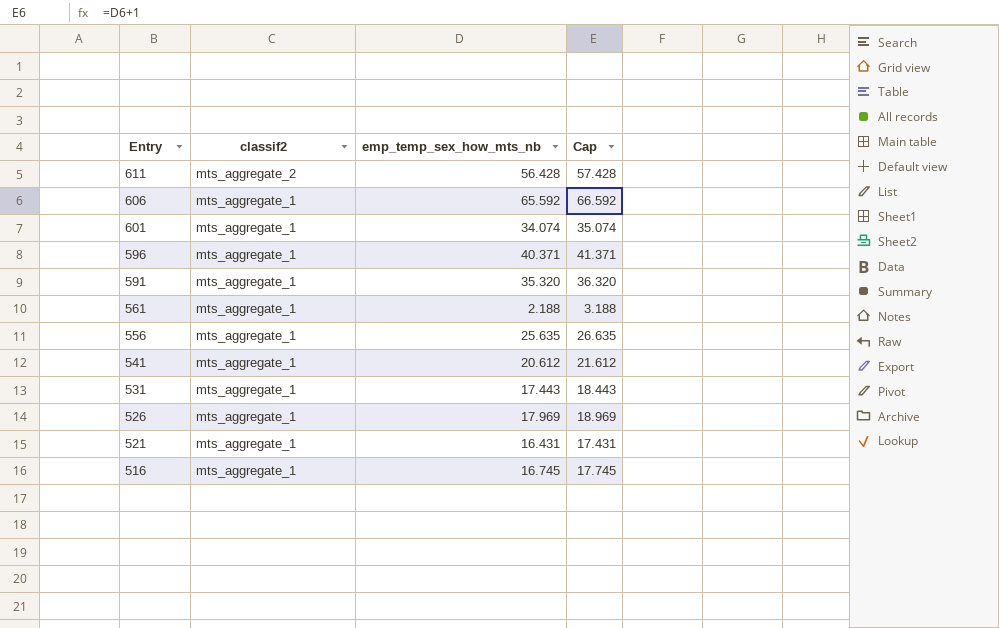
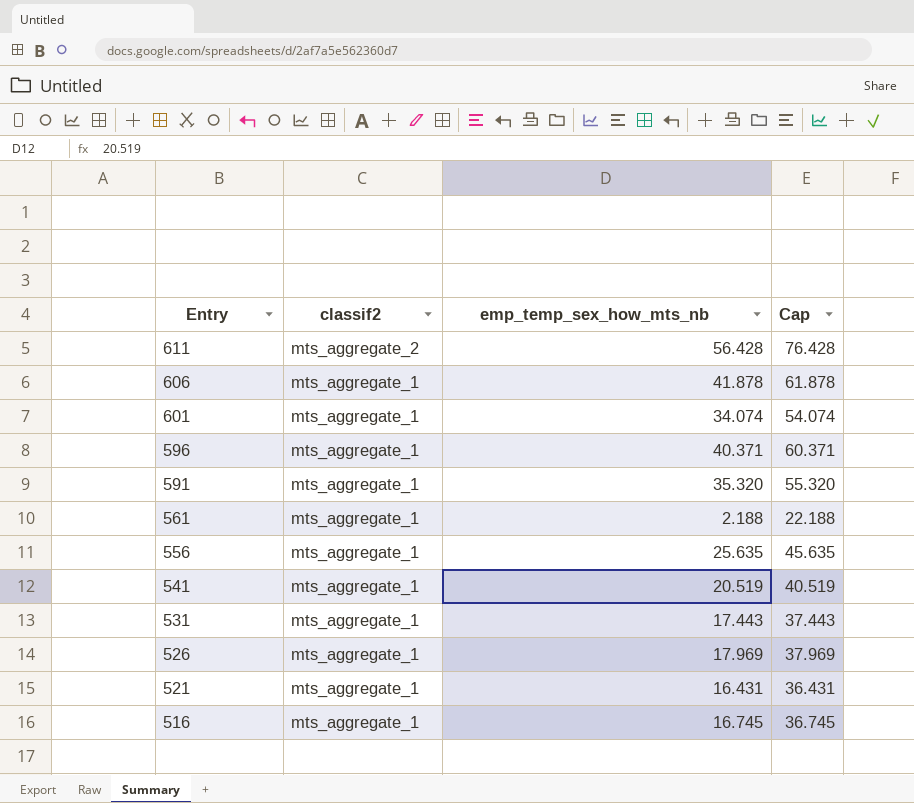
column Cap | formula: [emp_temp_sex_how_mts_nb] + 1 -> [emp_temp_sex_how_mts_nb] + 20
606 | emp_temp_sex_how_mts_nb: 65.592 -> 41.878
541 | emp_temp_sex_how_mts_nb: 20.612 -> 20.519

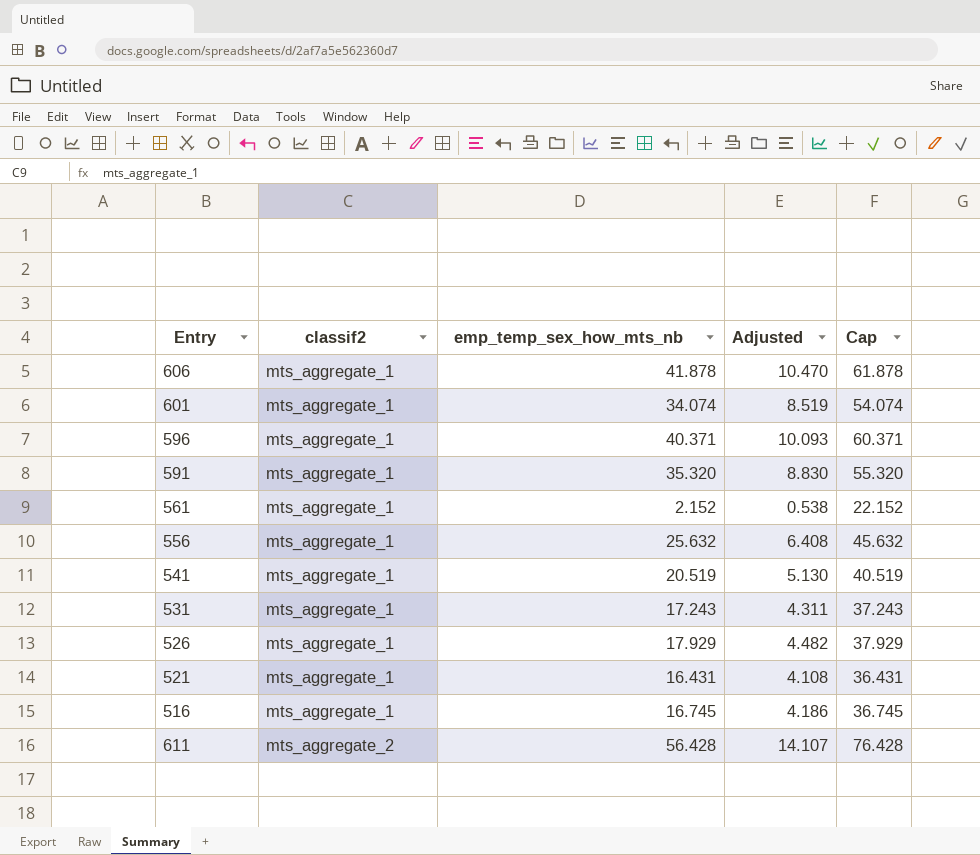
row order: Entry descending -> classif2 ascending
column Adjusted | formula: none -> [emp_temp_sex_how_mts_nb] * 0.25
561 | emp_temp_sex_how_mts_nb: 2.188 -> 2.152
561 | Cap: 22.188 -> 22.152
556 | emp_temp_sex_how_mts_nb: 25.635 -> 25.632
556 | Cap: 45.635 -> 45.632
531 | emp_temp_sex_how_mts_nb: 17.443 -> 17.243
531 | Cap: 37.443 -> 37.243
526 | emp_temp_sex_how_mts_nb: 17.969 -> 17.929
526 | Cap: 37.969 -> 37.929

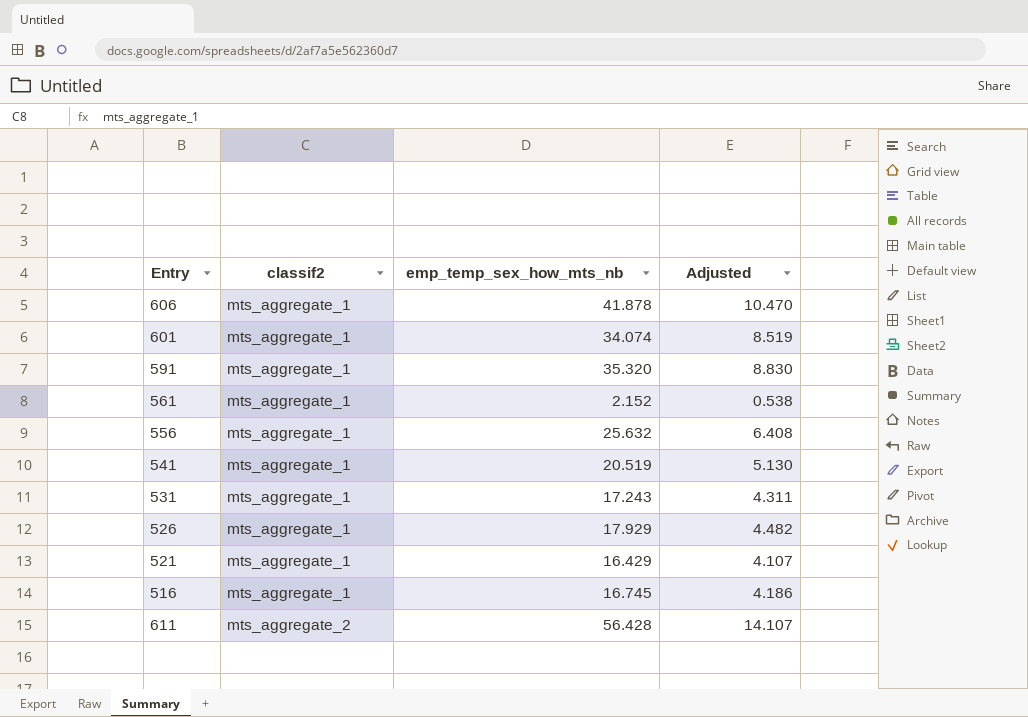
column Cap | formula: [emp_temp_sex_how_mts_nb] + 20 -> none
row 596: mts_aggregate_1 | 40.371 | 10.093 | 60.371 -> none
521 | emp_temp_sex_how_mts_nb: 16.431 -> 16.429
521 | Adjusted: 4.108 -> 4.107

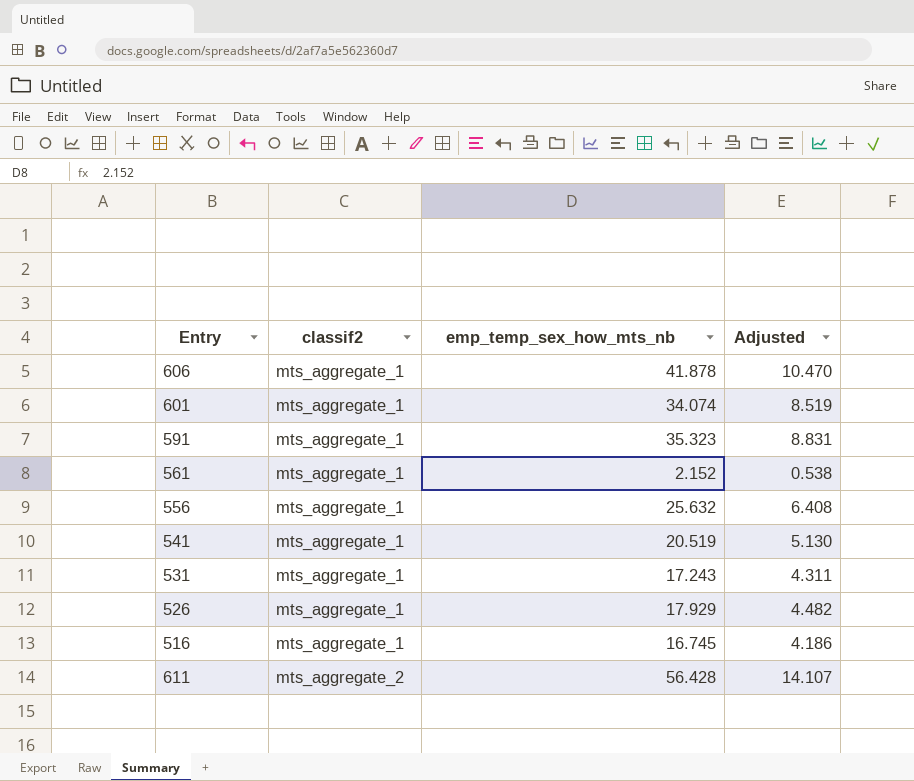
row 521: mts_aggregate_1 | 16.429 | 4.107 -> none
591 | emp_temp_sex_how_mts_nb: 35.320 -> 35.323
591 | Adjusted: 8.830 -> 8.831

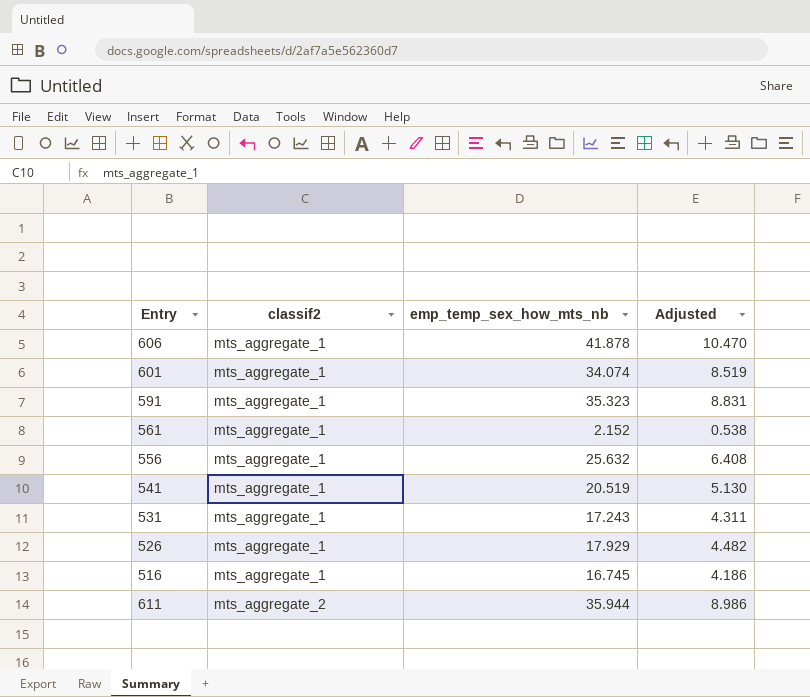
611 | emp_temp_sex_how_mts_nb: 56.428 -> 35.944
611 | Adjusted: 14.107 -> 8.986

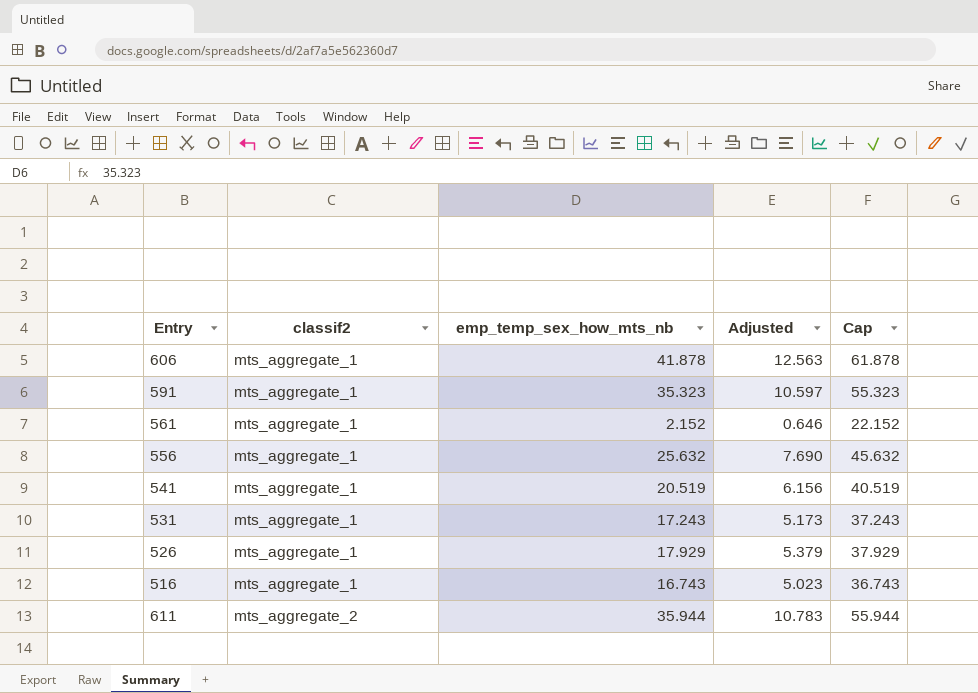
column Adjusted | formula: [emp_temp_sex_how_mts_nb] * 0.25 -> [emp_temp_sex_how_mts_nb] * 0.3
column Cap | formula: none -> [emp_temp_sex_how_mts_nb] + 20
row 601: mts_aggregate_1 | 34.074 | 8.519 -> none
516 | emp_temp_sex_how_mts_nb: 16.745 -> 16.743

